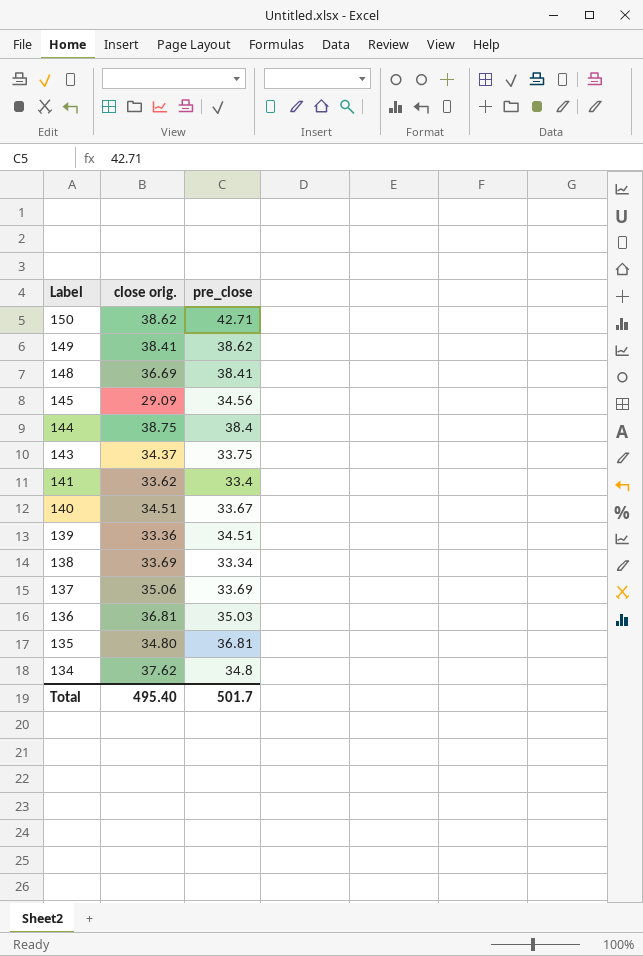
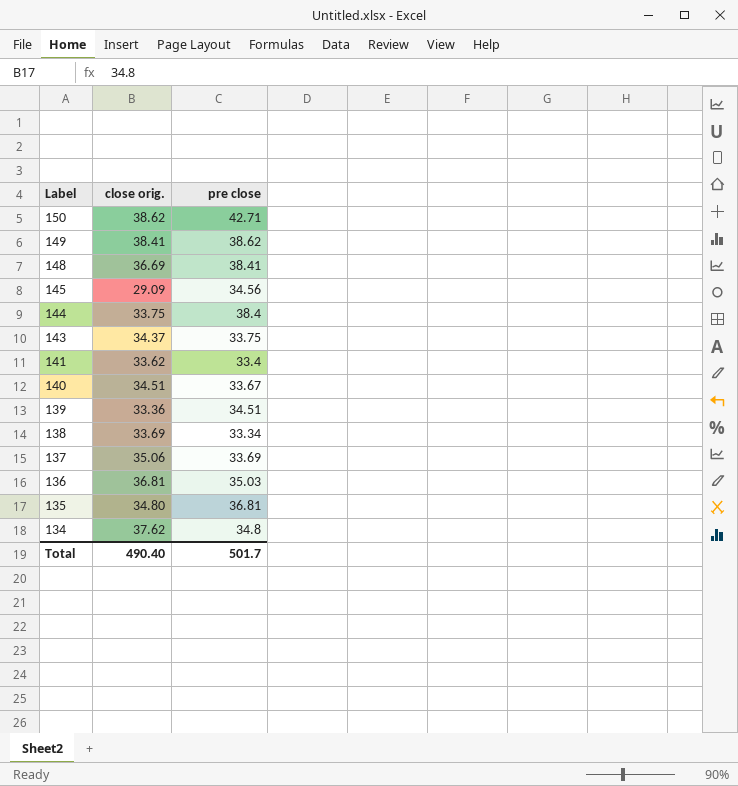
column name: pre_close -> pre close
144 | close orig.: 38.75 -> 33.75
Total | close orig.: 495.40 -> 490.40

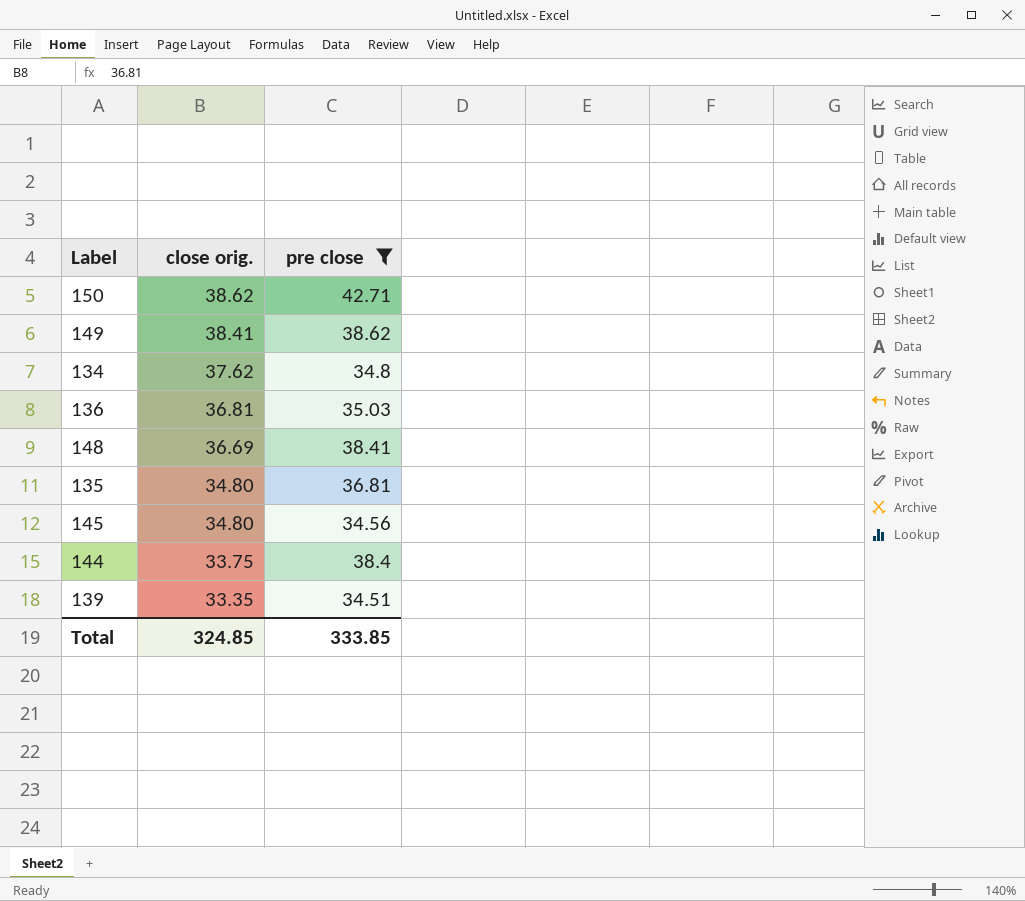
filter: none -> pre close >= 34.51
row order: Label descending -> close orig. descending
145 | close orig.: 29.09 -> 34.80
139 | close orig.: 33.36 -> 33.35
Total | close orig.: 490.40 -> 324.85
Total | pre close: 501.7 -> 333.85

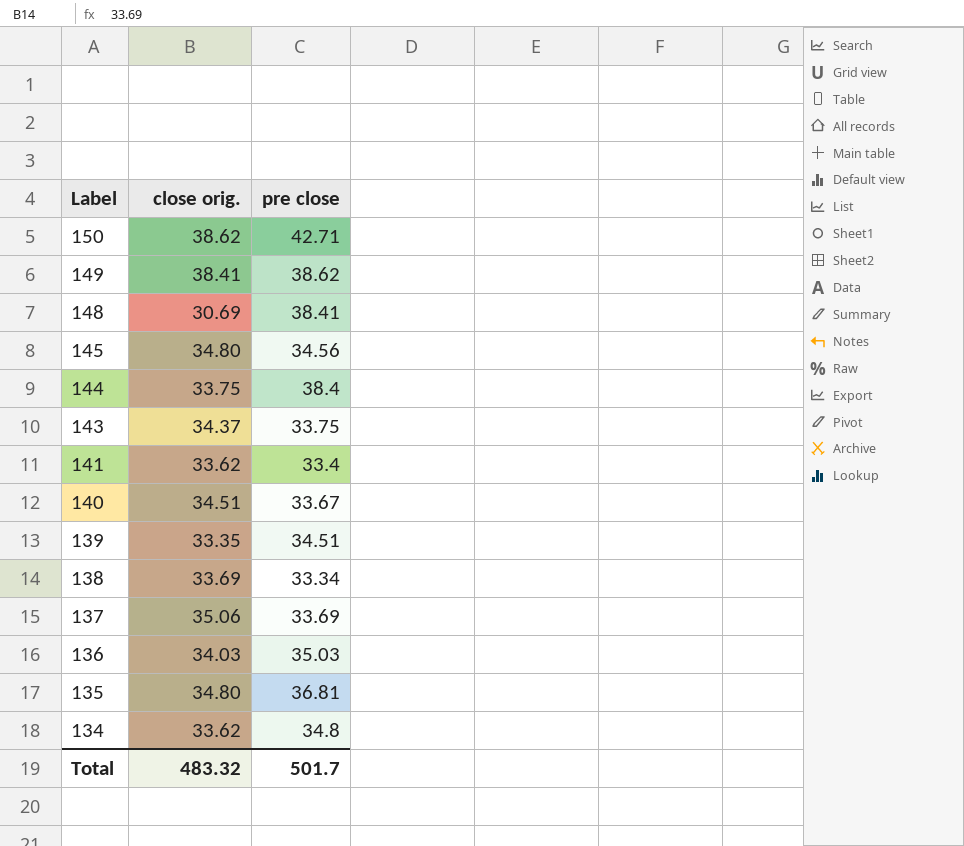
filter: pre close >= 34.51 -> none
row order: close orig. descending -> Label descending
148 | close orig.: 36.69 -> 30.69
136 | close orig.: 36.81 -> 34.03
134 | close orig.: 37.62 -> 33.62
Total | close orig.: 324.85 -> 483.32
Total | pre close: 333.85 -> 501.7

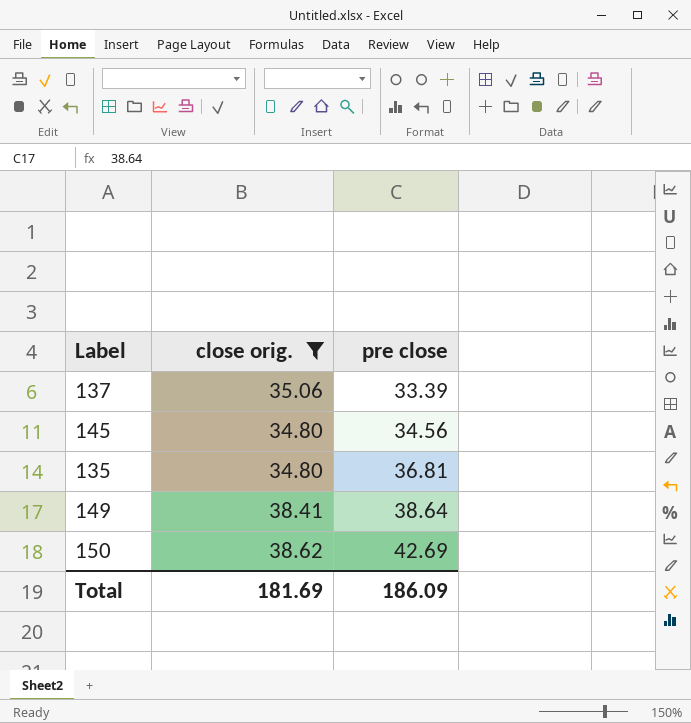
filter: none -> close orig. >= 34.80
row order: Label descending -> pre close ascending
137 | pre close: 33.69 -> 33.39
149 | pre close: 38.62 -> 38.64
150 | pre close: 42.71 -> 42.69
Total | close orig.: 483.32 -> 181.69
Total | pre close: 501.7 -> 186.09

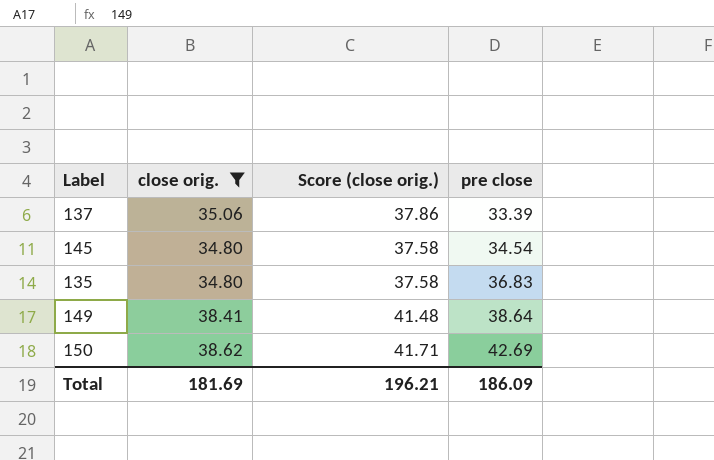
column Score (close orig.) | formula: none -> [close orig.] * 1.08
145 | pre close: 34.56 -> 34.54
135 | pre close: 36.81 -> 36.83

